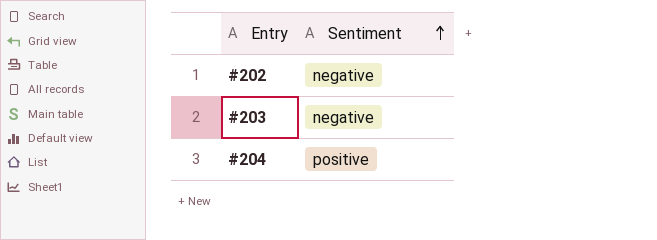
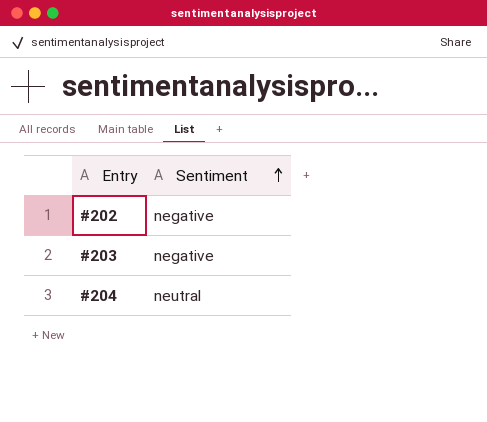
#204 | Sentiment: positive -> neutral

